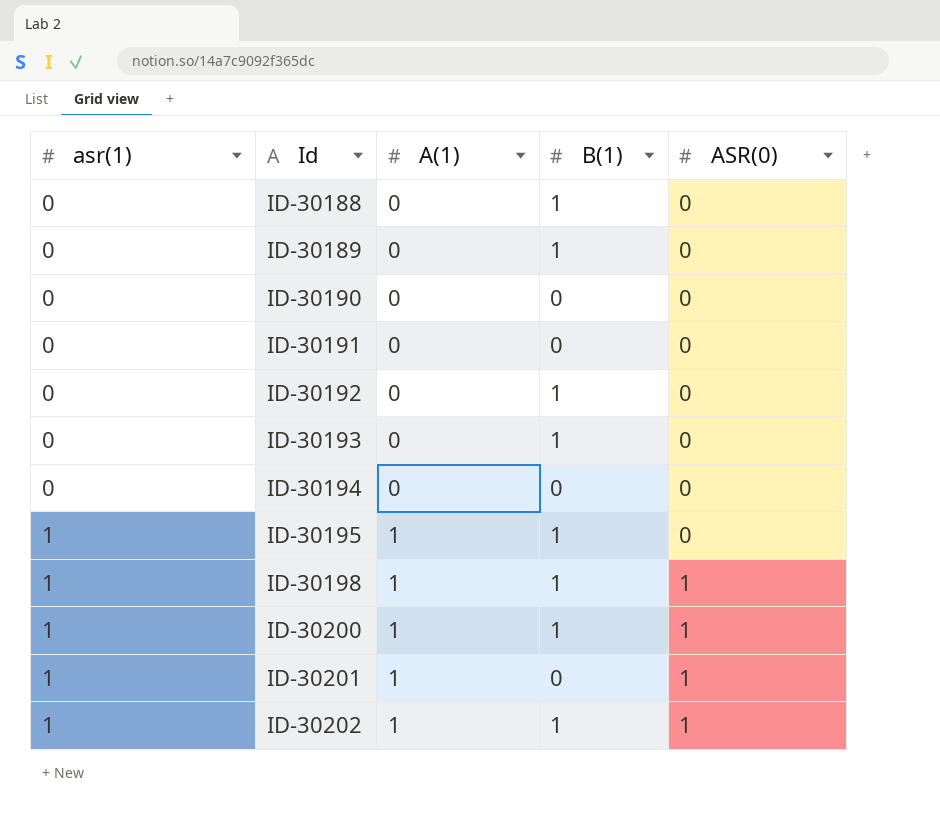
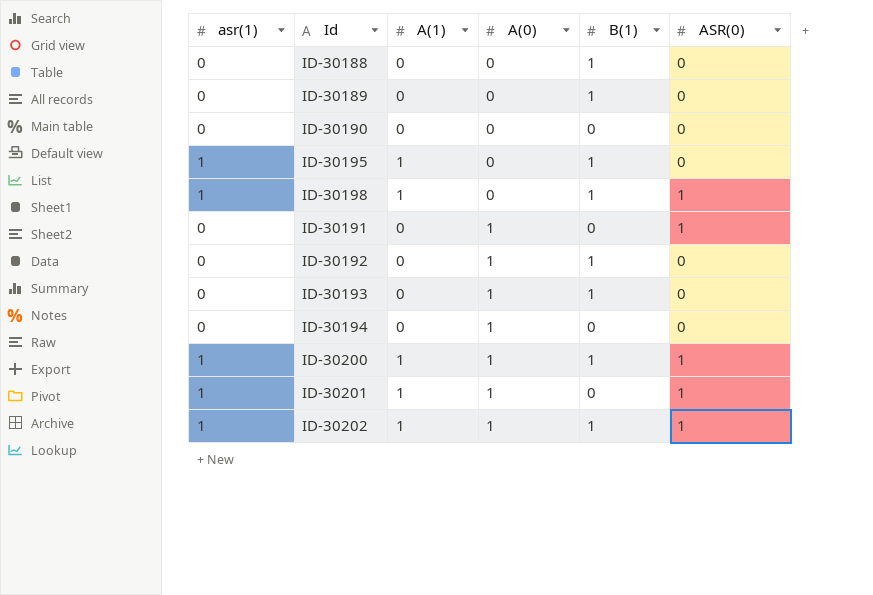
row order: asr(1) ascending -> A(0) ascending
column A(0) | position: none -> 4
ID-30191 | ASR(0): 0 -> 1

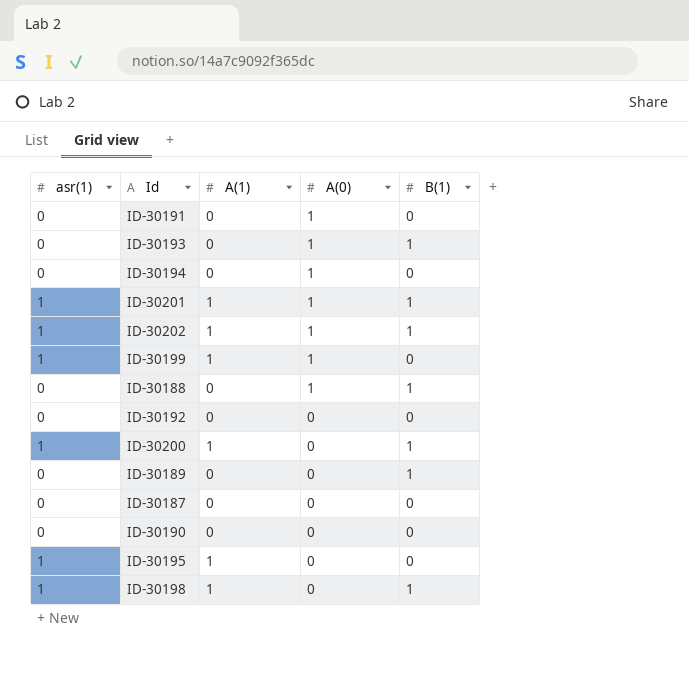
row order: A(0) ascending -> A(0) descending
column ASR(0) | position: 6 -> none
ID-30201 | B(1): 0 -> 1
row ID-30199: none -> 1 | 1 | 1 | 0
ID-30188 | A(0): 0 -> 1
ID-30192 | A(0): 1 -> 0
ID-30192 | B(1): 1 -> 0
ID-30200 | A(0): 1 -> 0
row ID-30187: none -> 0 | 0 | 0 | 0
ID-30195 | B(1): 1 -> 0

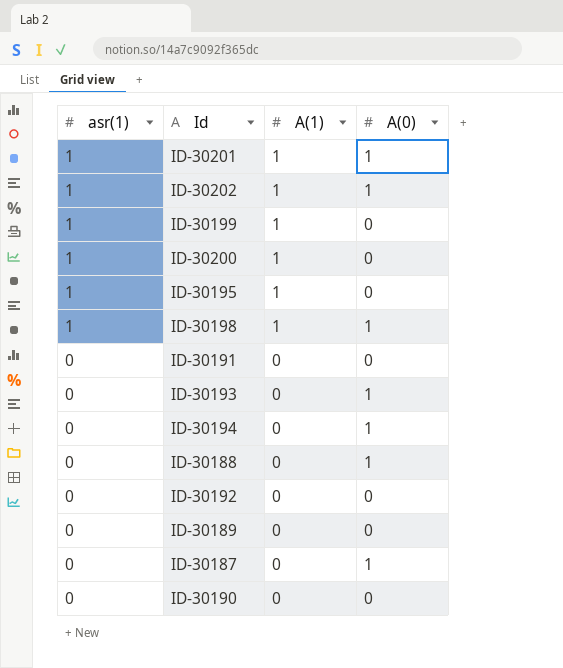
row order: A(0) descending -> asr(1) descending
column B(1) | position: 5 -> none
ID-30199 | A(0): 1 -> 0
ID-30198 | A(0): 0 -> 1
ID-30191 | A(0): 1 -> 0
ID-30187 | A(0): 0 -> 1

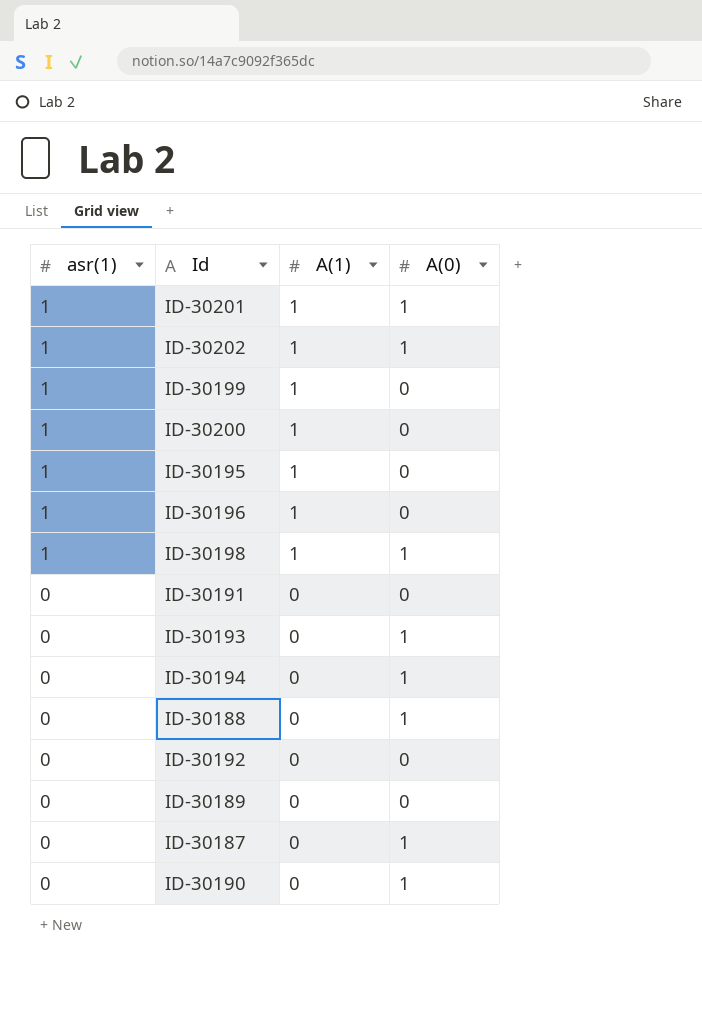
row ID-30196: none -> 1 | 1 | 0
ID-30190 | A(0): 0 -> 1

